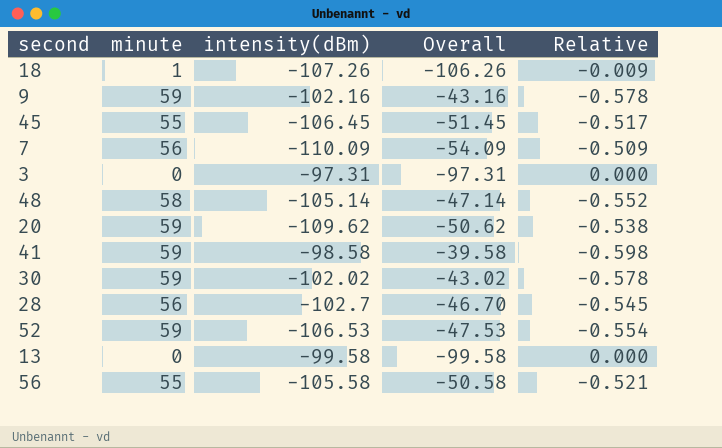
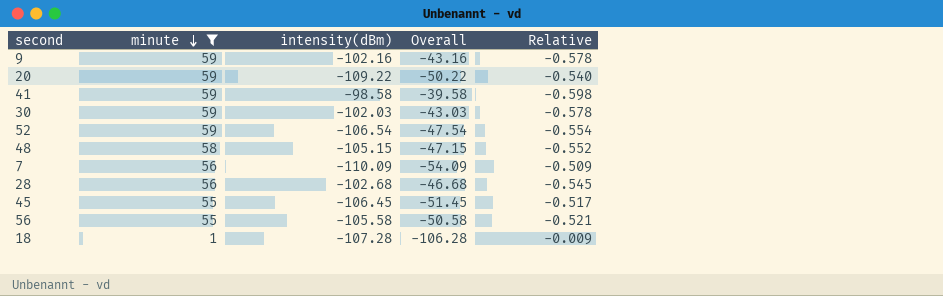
filter: none -> minute != 0
row order: none -> minute descending
20 | intensity(dBm): -109.62 -> -109.22
20 | Overall: -50.62 -> -50.22
20 | Relative: -0.538 -> -0.540
30 | intensity(dBm): -102.02 -> -102.03
30 | Overall: -43.02 -> -43.03
52 | intensity(dBm): -106.53 -> -106.54
52 | Overall: -47.53 -> -47.54
48 | intensity(dBm): -105.14 -> -105.15
48 | Overall: -47.14 -> -47.15
28 | intensity(dBm): -102.7 -> -102.68
28 | Overall: -46.70 -> -46.68
18 | intensity(dBm): -107.26 -> -107.28
18 | Overall: -106.26 -> -106.28

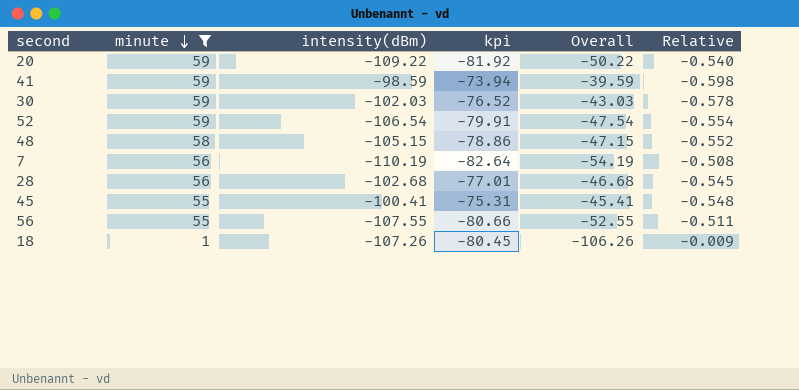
column kpi | formula: none -> [intensity(dBm)] * 0.75
row 9: 59 | -102.16 | -43.16 | -0.578 -> none
41 | intensity(dBm): -98.58 -> -98.59
41 | Overall: -39.58 -> -39.59
7 | intensity(dBm): -110.09 -> -110.19
7 | Overall: -54.09 -> -54.19
7 | Relative: -0.509 -> -0.508
45 | intensity(dBm): -106.45 -> -100.41
45 | Overall: -51.45 -> -45.41
45 | Relative: -0.517 -> -0.548
56 | intensity(dBm): -105.58 -> -107.55
56 | Overall: -50.58 -> -52.55
56 | Relative: -0.521 -> -0.511
18 | intensity(dBm): -107.28 -> -107.26
18 | Overall: -106.28 -> -106.26

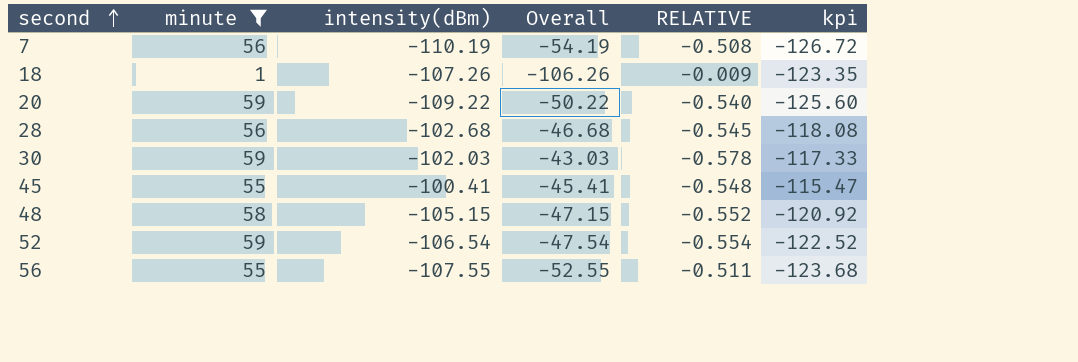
row order: minute descending -> second ascending
column name: Relative -> RELATIVE
column kpi | formula: [intensity(dBm)] * 0.75 -> [intensity(dBm)] * 1.15
column kpi | position: 4 -> 6
row 41: 59 | -98.59 | -73.94 | -39.59 | -0.598 -> none

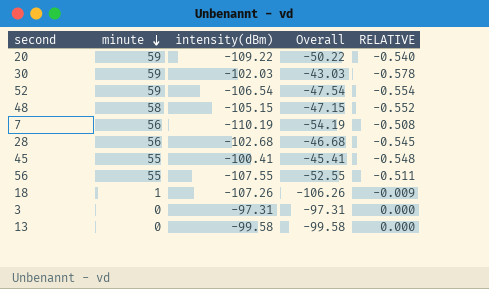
filter: minute != 0 -> none
row order: second ascending -> minute descending
column kpi | formula: [intensity(dBm)] * 1.15 -> none

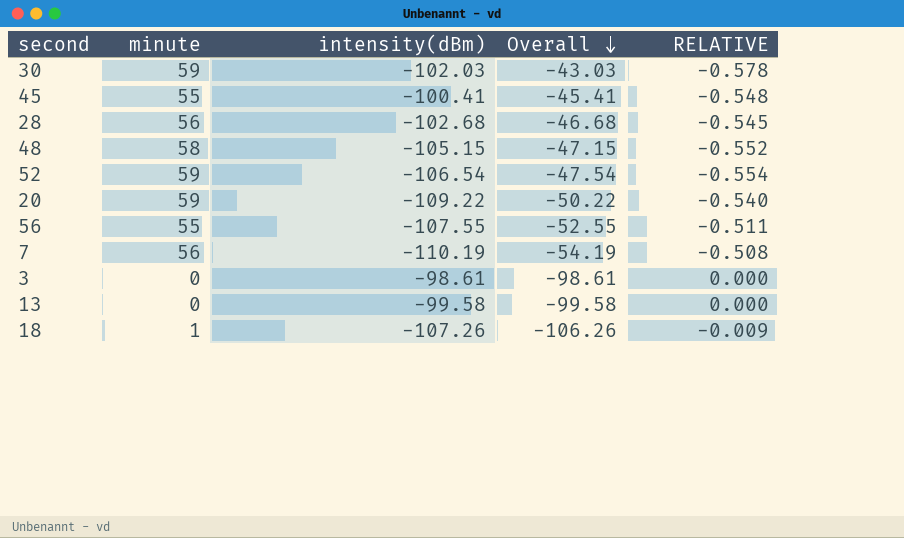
row order: minute descending -> Overall descending
3 | intensity(dBm): -97.31 -> -98.61
3 | Overall: -97.31 -> -98.61

